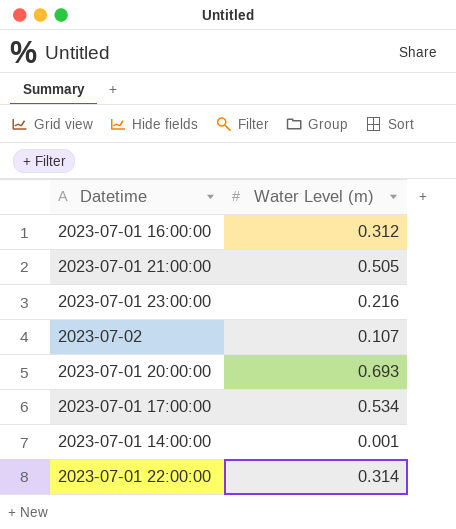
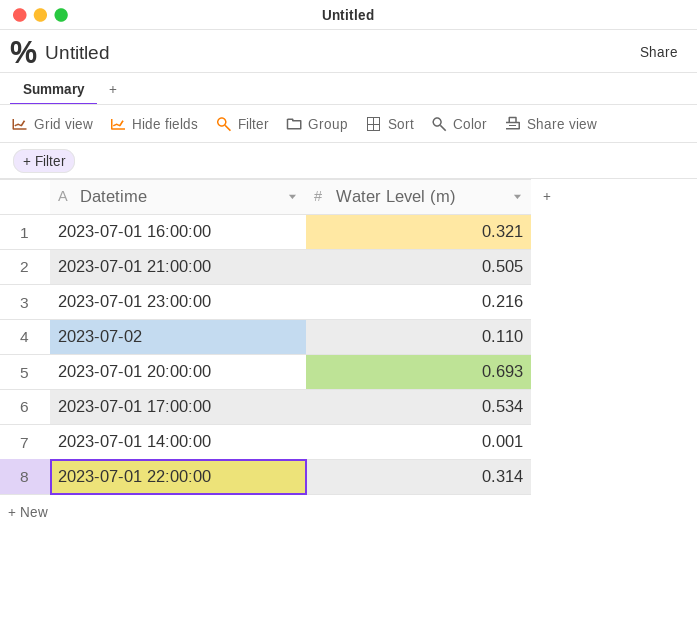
2023-07-01 16:00:00 | Water Level (m): 0.312 -> 0.321
2023-07-02 | Water Level (m): 0.107 -> 0.110

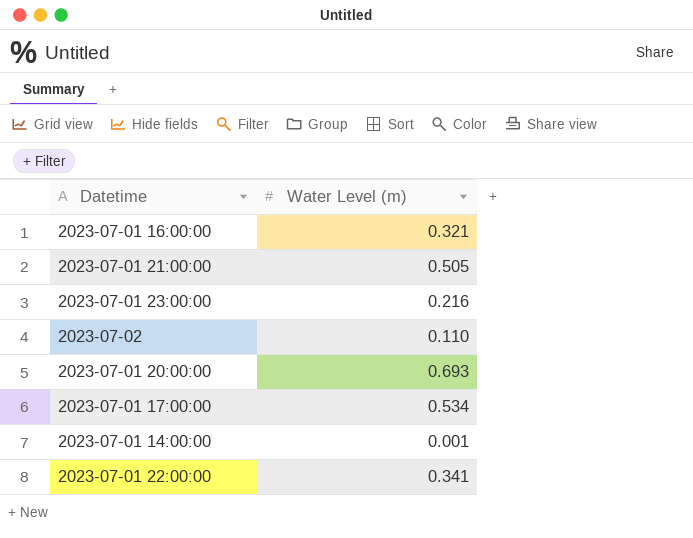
2023-07-01 22:00:00 | Water Level (m): 0.314 -> 0.341

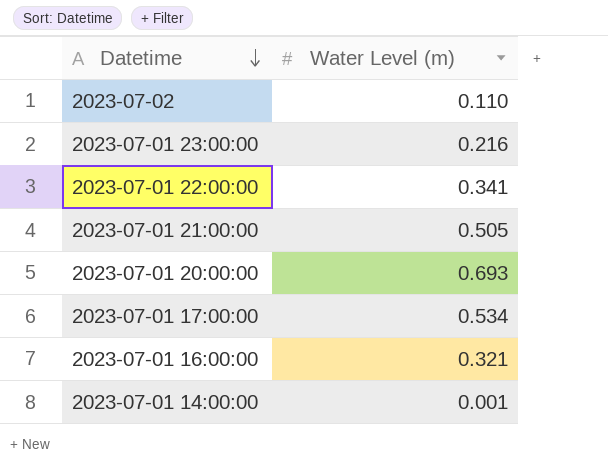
row order: none -> Datetime descending

